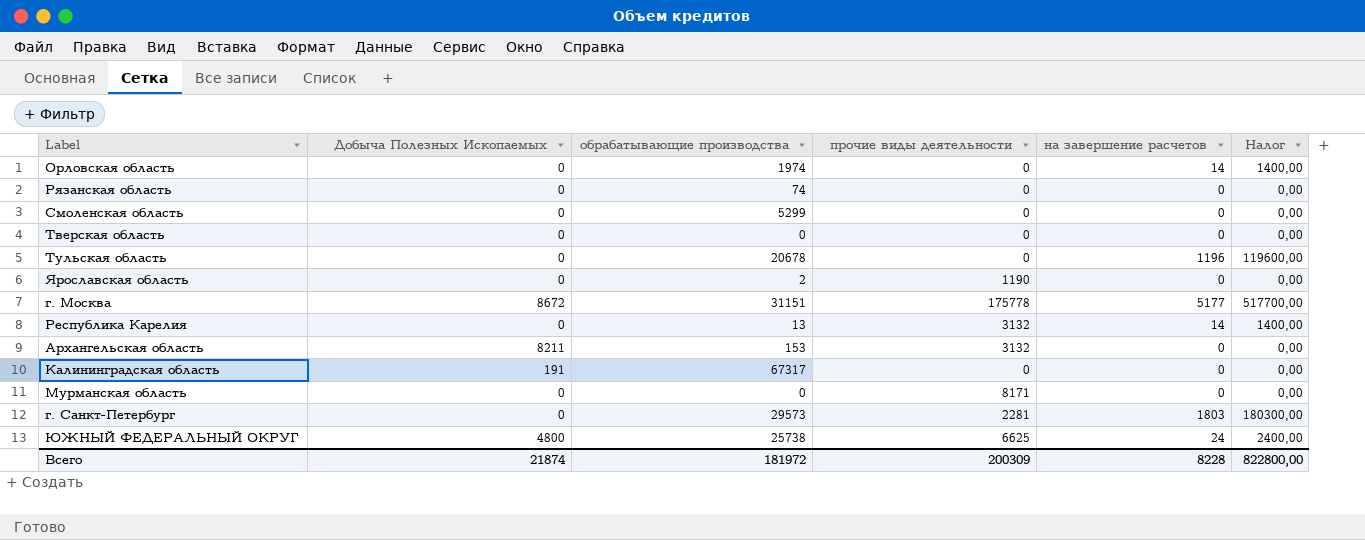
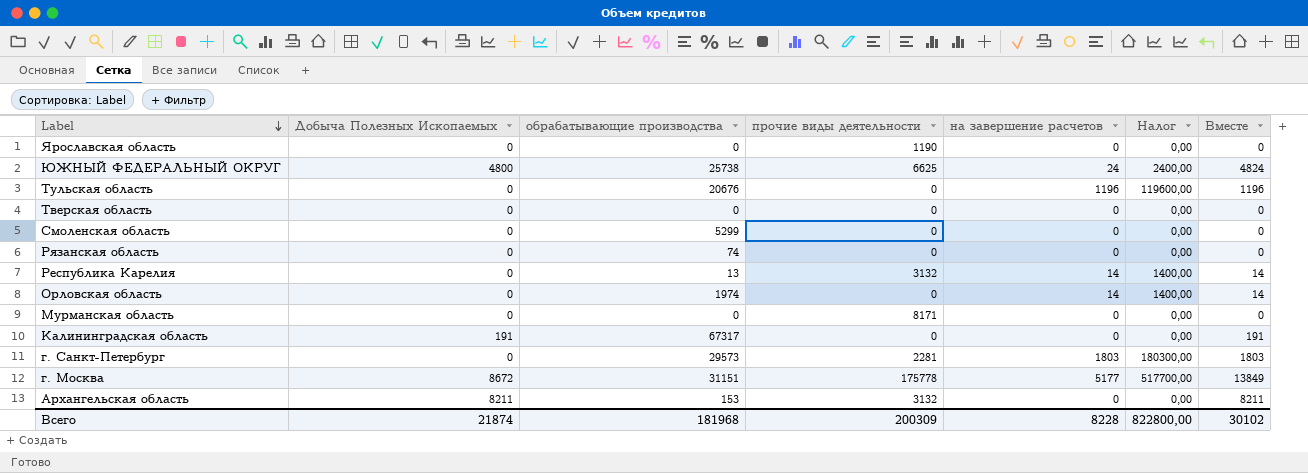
row order: none -> Label descending
column Вместе | formula: none -> [Добыча Полезных Ископаемых] + [на завершение расчетов]
Ярославская область | обрабатывающие производства: 2 -> 0
Тульская область | обрабатывающие производства: 20678 -> 20676
Всего | обрабатывающие производства: 181972 -> 181968

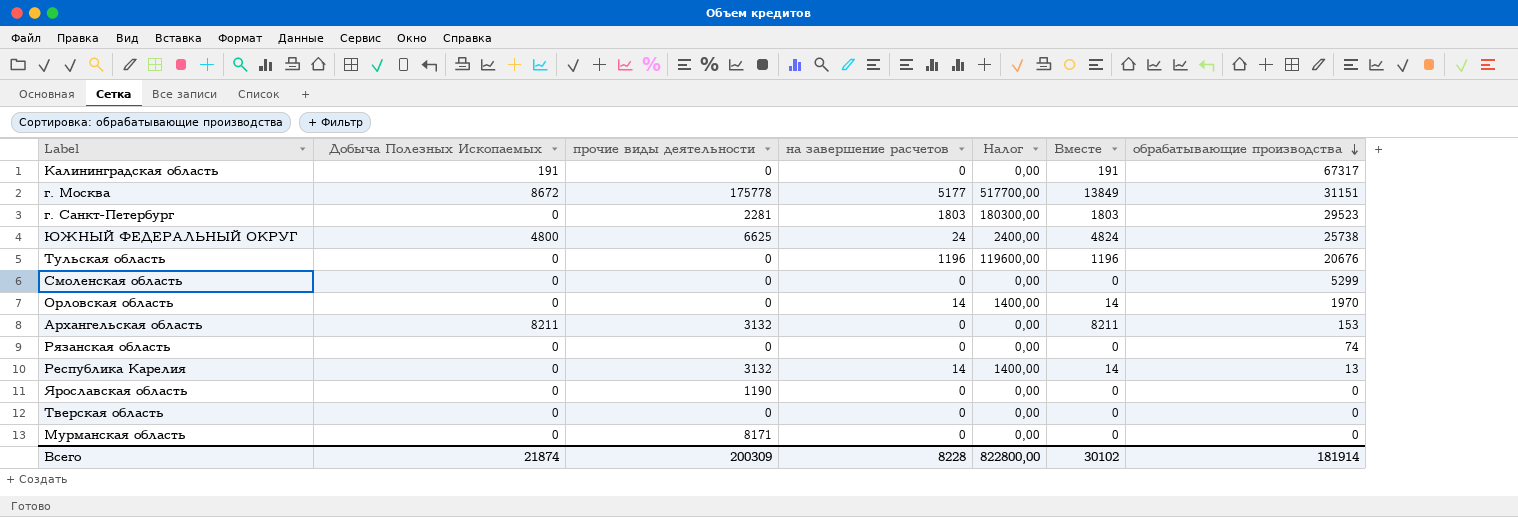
row order: Label descending -> обрабатывающие производства descending
column обрабатывающие производства | position: 3 -> 7
г. Санкт-Петербург | обрабатывающие производства: 29573 -> 29523
Орловская область | обрабатывающие производства: 1974 -> 1970
Всего | обрабатывающие производства: 181968 -> 181914

